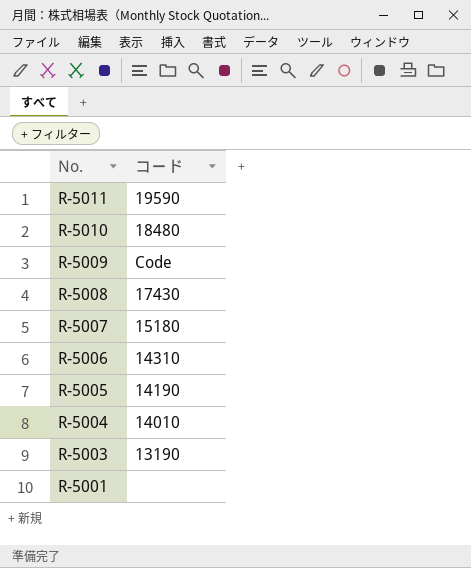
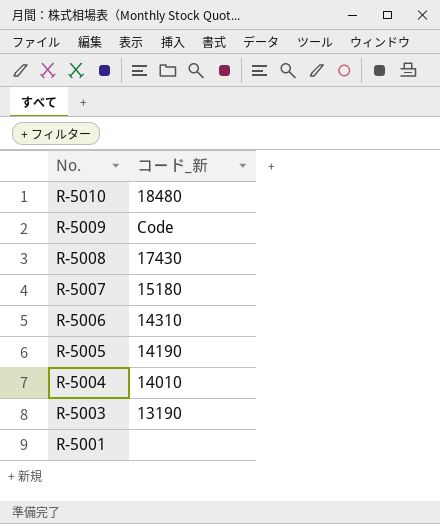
column name: コード -> コード_新
row R-5011: 19590 -> none

